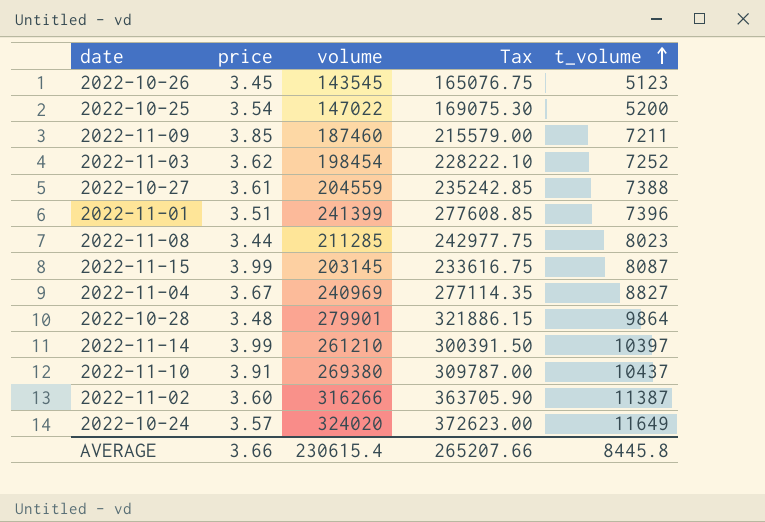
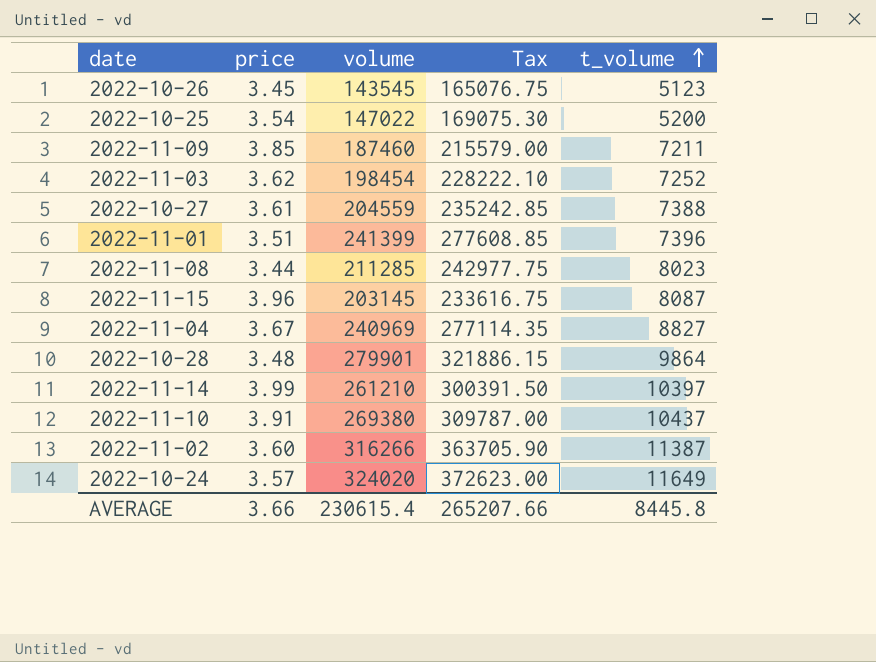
2022-11-15 | price: 3.99 -> 3.96

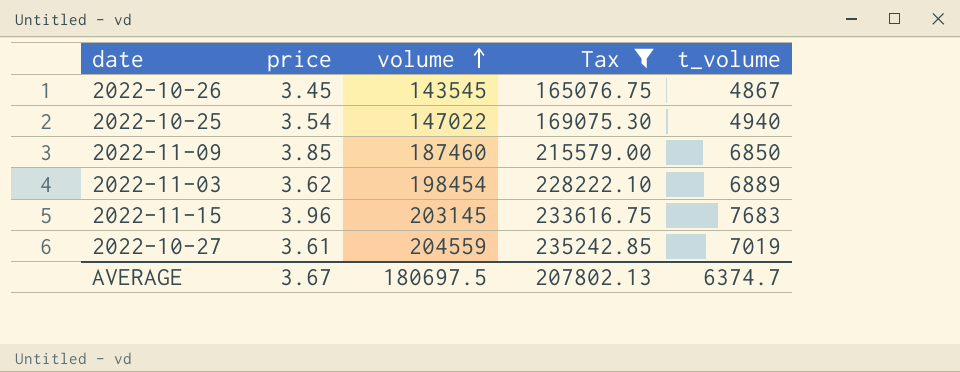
filter: none -> Tax <= 235242.85
row order: t_volume ascending -> volume ascending
2022-10-26 | t_volume: 5123 -> 4867
2022-10-25 | t_volume: 5200 -> 4940
2022-11-09 | t_volume: 7211 -> 6850
2022-11-03 | t_volume: 7252 -> 6889
2022-11-15 | t_volume: 8087 -> 7683
2022-10-27 | t_volume: 7388 -> 7019
AVERAGE | price: 3.66 -> 3.67
AVERAGE | volume: 230615.4 -> 180697.5
AVERAGE | Tax: 265207.66 -> 207802.13
AVERAGE | t_volume: 8445.8 -> 6374.7

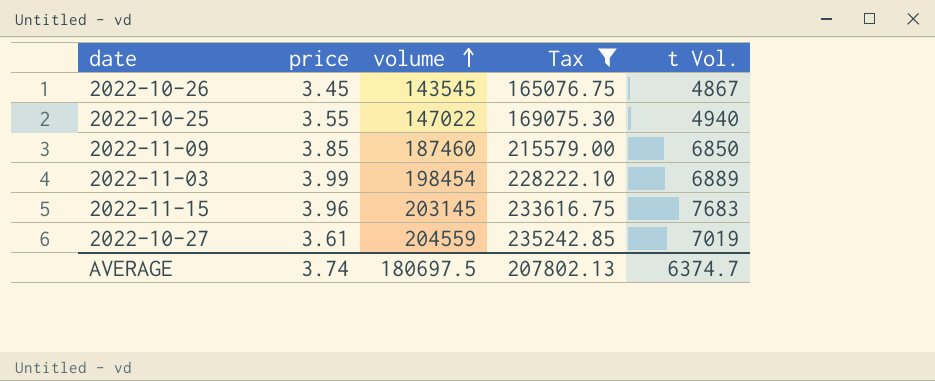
column name: t_volume -> t Vol.
2022-10-25 | price: 3.54 -> 3.55
2022-11-03 | price: 3.62 -> 3.99
AVERAGE | price: 3.67 -> 3.74

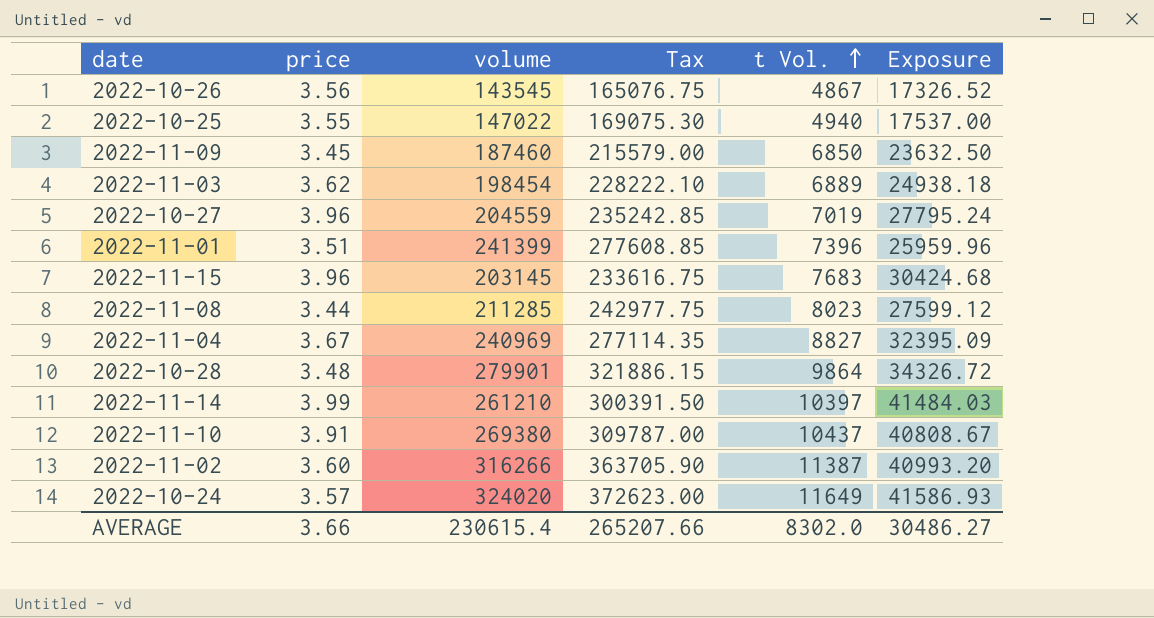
filter: Tax <= 235242.85 -> none
row order: volume ascending -> t Vol. ascending
column Exposure | formula: none -> [price] * [t Vol.]
2022-10-26 | price: 3.45 -> 3.56
2022-11-09 | price: 3.85 -> 3.45
2022-11-03 | price: 3.99 -> 3.62
2022-10-27 | price: 3.61 -> 3.96
AVERAGE | price: 3.74 -> 3.66
AVERAGE | volume: 180697.5 -> 230615.4
AVERAGE | Tax: 207802.13 -> 265207.66
AVERAGE | t Vol.: 6374.7 -> 8302.0

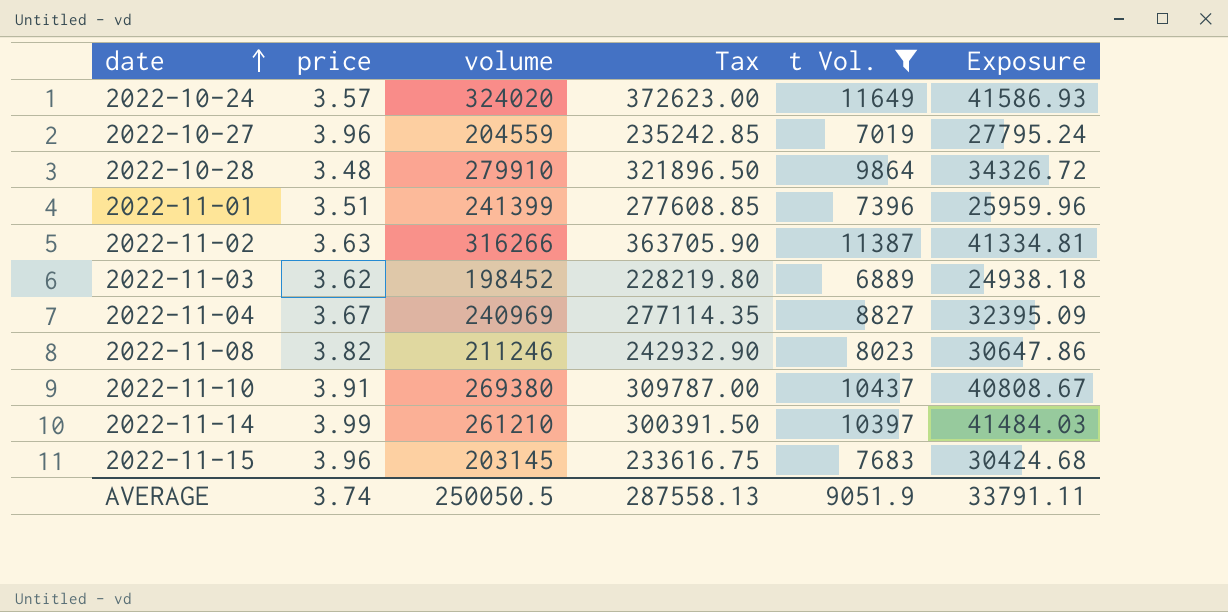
filter: none -> t Vol. >= 6889
row order: t Vol. ascending -> date ascending
2022-10-28 | volume: 279901 -> 279910
2022-10-28 | Tax: 321886.15 -> 321896.50
2022-11-02 | price: 3.60 -> 3.63
2022-11-02 | Exposure: 40993.20 -> 41334.81
2022-11-03 | volume: 198454 -> 198452
2022-11-03 | Tax: 228222.10 -> 228219.80
2022-11-08 | price: 3.44 -> 3.82
2022-11-08 | volume: 211285 -> 211246
2022-11-08 | Tax: 242977.75 -> 242932.90
2022-11-08 | Exposure: 27599.12 -> 30647.86
AVERAGE | price: 3.66 -> 3.74
AVERAGE | volume: 230615.4 -> 250050.5
AVERAGE | Tax: 265207.66 -> 287558.13
AVERAGE | t Vol.: 8302.0 -> 9051.9
AVERAGE | Exposure: 30486.27 -> 33791.11

